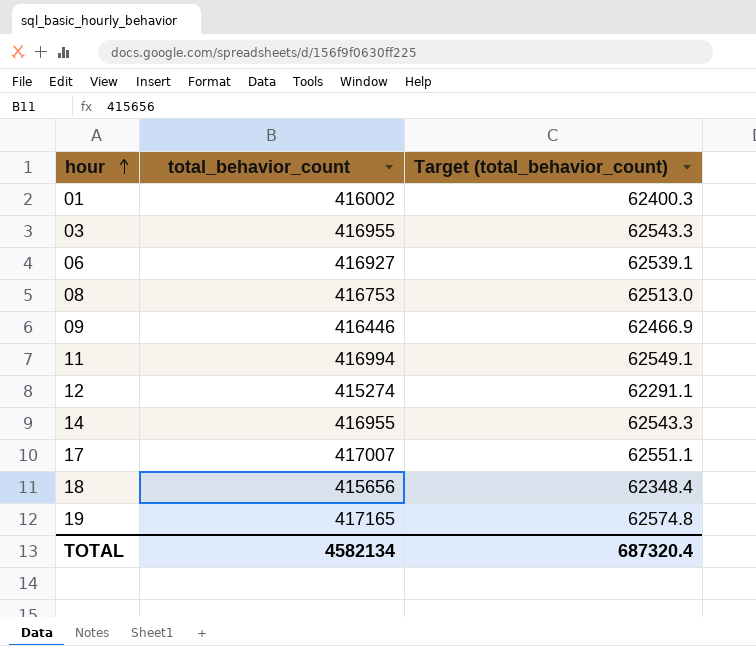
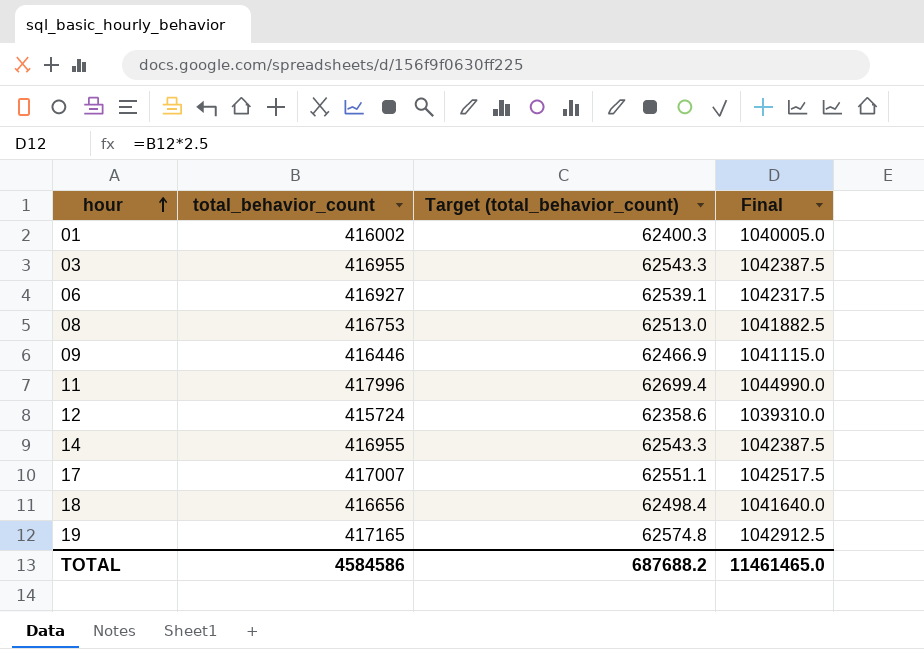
column Final | formula: none -> [total_behavior_count] * 2.5
11 | total_behavior_count: 416994 -> 417996
11 | Target (total_behavior_count): 62549.1 -> 62699.4
12 | total_behavior_count: 415274 -> 415724
12 | Target (total_behavior_count): 62291.1 -> 62358.6
18 | total_behavior_count: 415656 -> 416656
18 | Target (total_behavior_count): 62348.4 -> 62498.4
TOTAL | total_behavior_count: 4582134 -> 4584586
TOTAL | Target (total_behavior_count): 687320.4 -> 687688.2

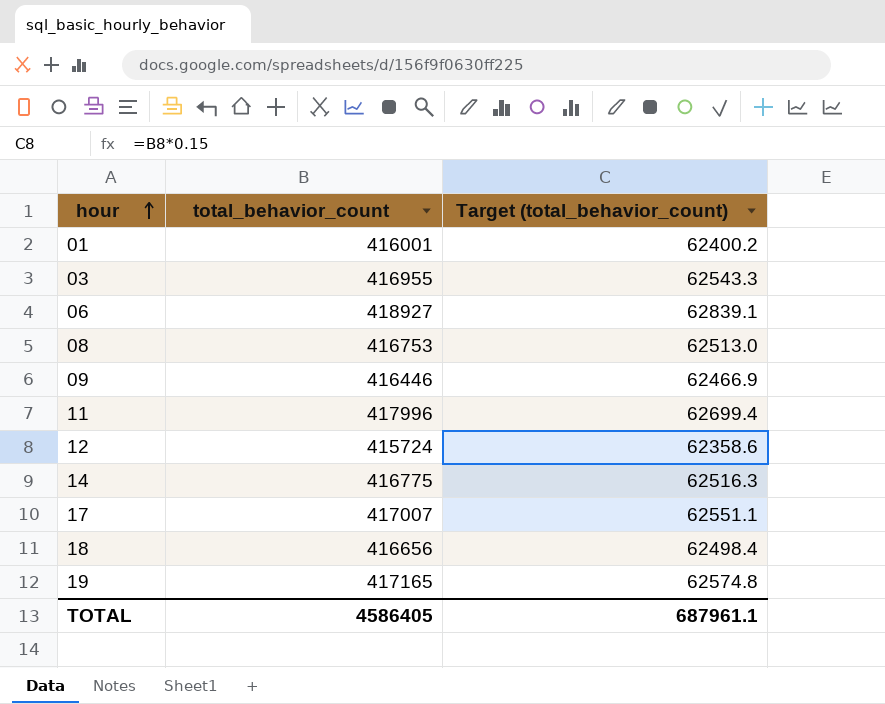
column Final | formula: [total_behavior_count] * 2.5 -> none
01 | total_behavior_count: 416002 -> 416001
01 | Target (total_behavior_count): 62400.3 -> 62400.2
06 | total_behavior_count: 416927 -> 418927
06 | Target (total_behavior_count): 62539.1 -> 62839.1
14 | total_behavior_count: 416955 -> 416775
14 | Target (total_behavior_count): 62543.3 -> 62516.3
TOTAL | total_behavior_count: 4584586 -> 4586405
TOTAL | Target (total_behavior_count): 687688.2 -> 687961.1

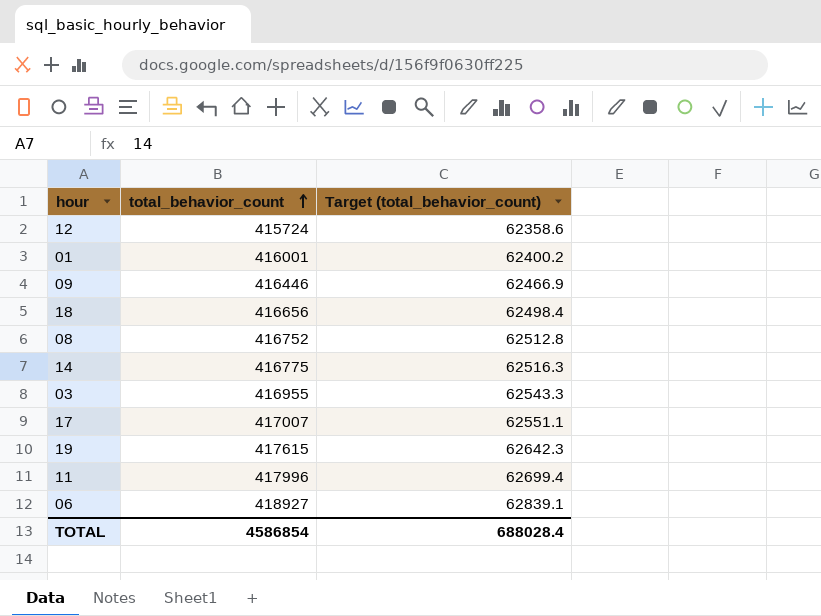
row order: hour ascending -> total_behavior_count ascending
08 | total_behavior_count: 416753 -> 416752
08 | Target (total_behavior_count): 62513.0 -> 62512.8
19 | total_behavior_count: 417165 -> 417615
19 | Target (total_behavior_count): 62574.8 -> 62642.3
TOTAL | total_behavior_count: 4586405 -> 4586854
TOTAL | Target (total_behavior_count): 687961.1 -> 688028.4

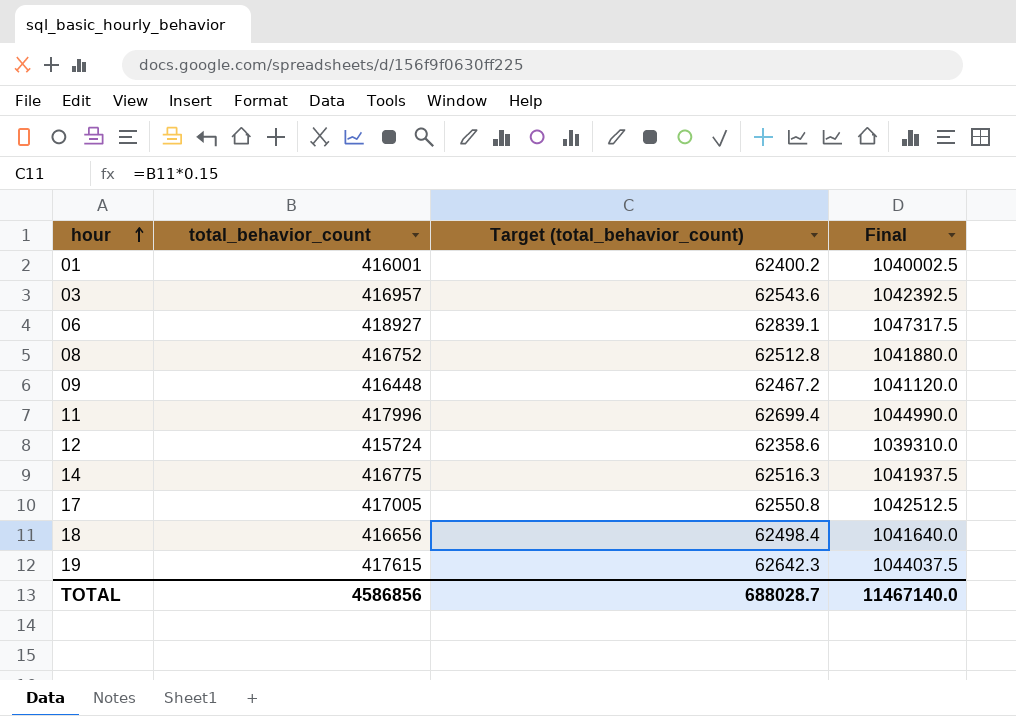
row order: total_behavior_count ascending -> hour ascending
column Final | formula: none -> [total_behavior_count] * 2.5
03 | total_behavior_count: 416955 -> 416957
03 | Target (total_behavior_count): 62543.3 -> 62543.6
09 | total_behavior_count: 416446 -> 416448
09 | Target (total_behavior_count): 62466.9 -> 62467.2
17 | total_behavior_count: 417007 -> 417005
17 | Target (total_behavior_count): 62551.1 -> 62550.8
TOTAL | total_behavior_count: 4586854 -> 4586856
TOTAL | Target (total_behavior_count): 688028.4 -> 688028.7

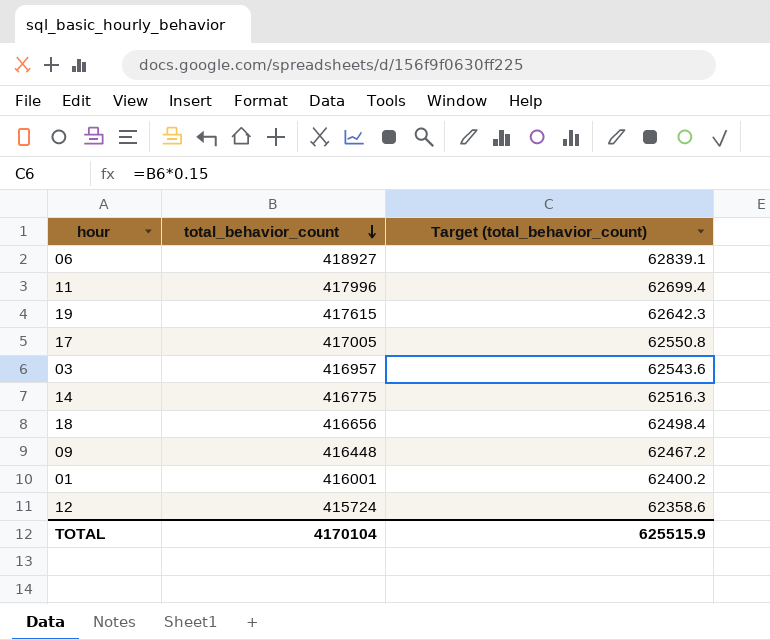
row order: hour ascending -> total_behavior_count descending
column Final | formula: [total_behavior_count] * 2.5 -> none
row 08: 416752 | 62512.8 | 1041880.0 -> none
TOTAL | total_behavior_count: 4586856 -> 4170104
TOTAL | Target (total_behavior_count): 688028.7 -> 625515.9

